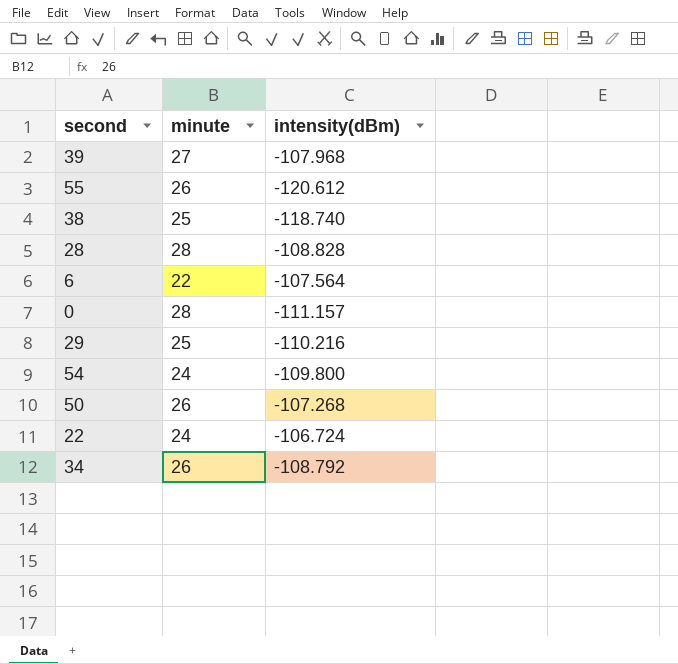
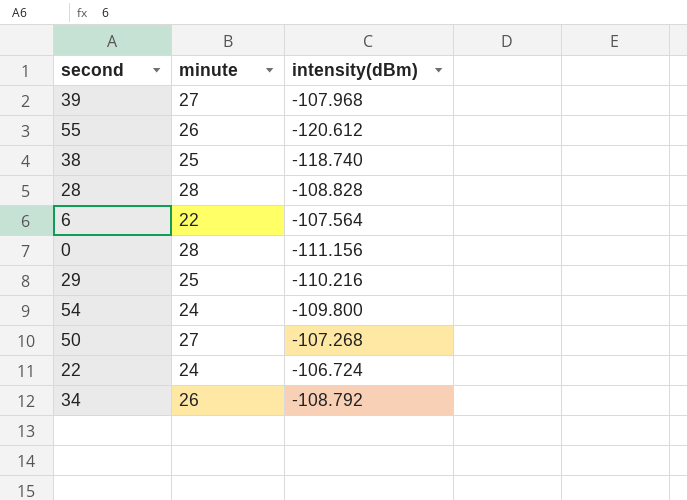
0 | intensity(dBm): -111.157 -> -111.156
50 | minute: 26 -> 27

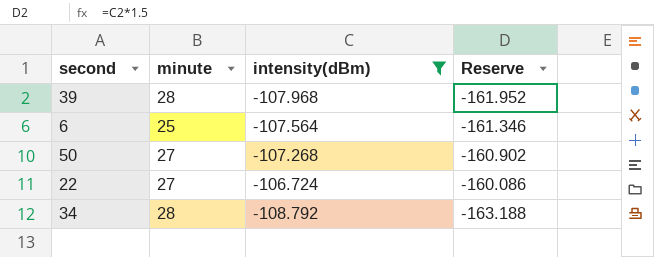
filter: none -> intensity(dBm) >= -108.792
column Reserve | formula: none -> [intensity(dBm)] * 1.5
39 | minute: 27 -> 28
6 | minute: 22 -> 25
22 | minute: 24 -> 27
34 | minute: 26 -> 28

